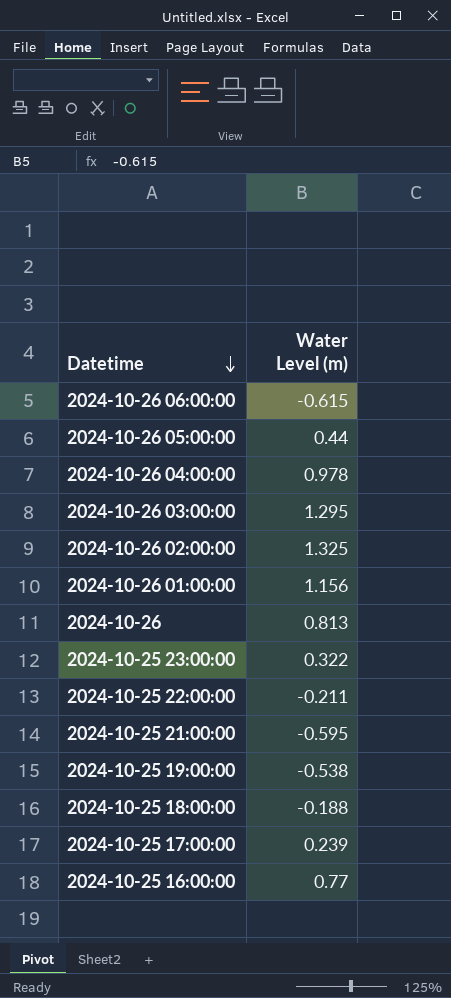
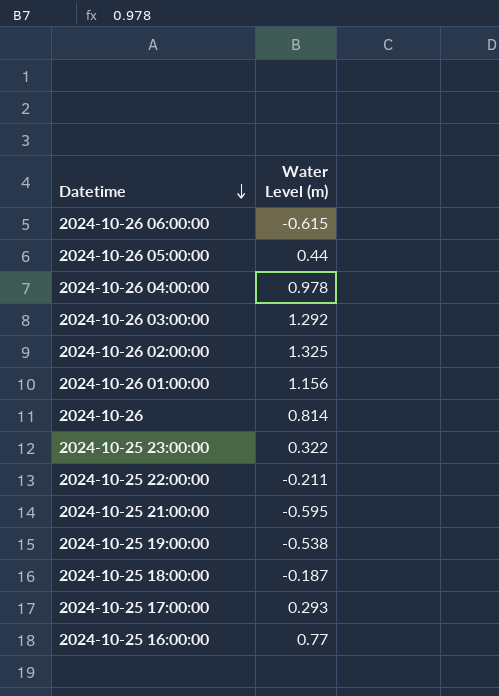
2024-10-26 03:00:00 | Water Level (m): 1.295 -> 1.292
2024-10-26 | Water Level (m): 0.813 -> 0.814
2024-10-25 18:00:00 | Water Level (m): -0.188 -> -0.187
2024-10-25 17:00:00 | Water Level (m): 0.239 -> 0.293

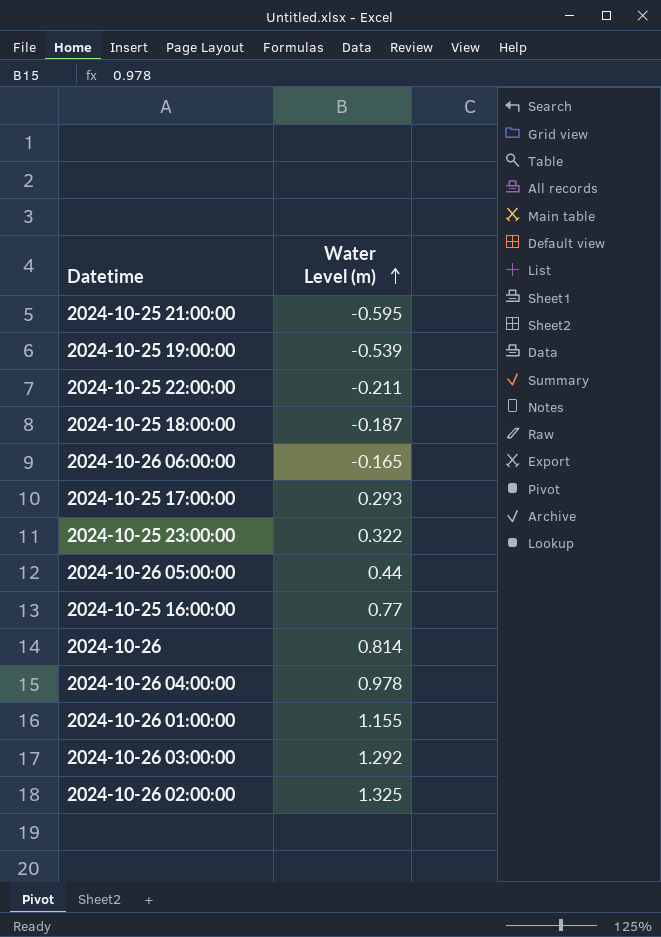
row order: Datetime descending -> Water Level (m) ascending
2024-10-25 19:00:00 | Water Level (m): -0.538 -> -0.539
2024-10-26 06:00:00 | Water Level (m): -0.615 -> -0.165
2024-10-26 01:00:00 | Water Level (m): 1.156 -> 1.155

